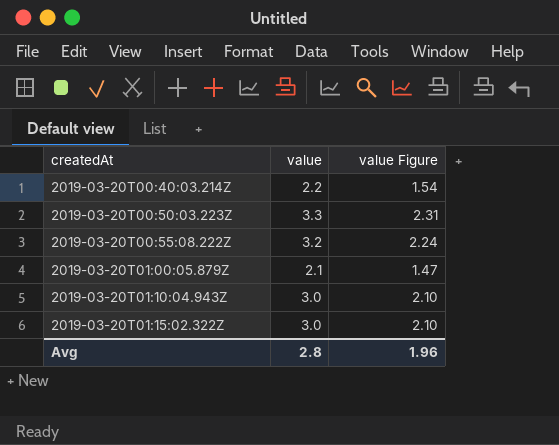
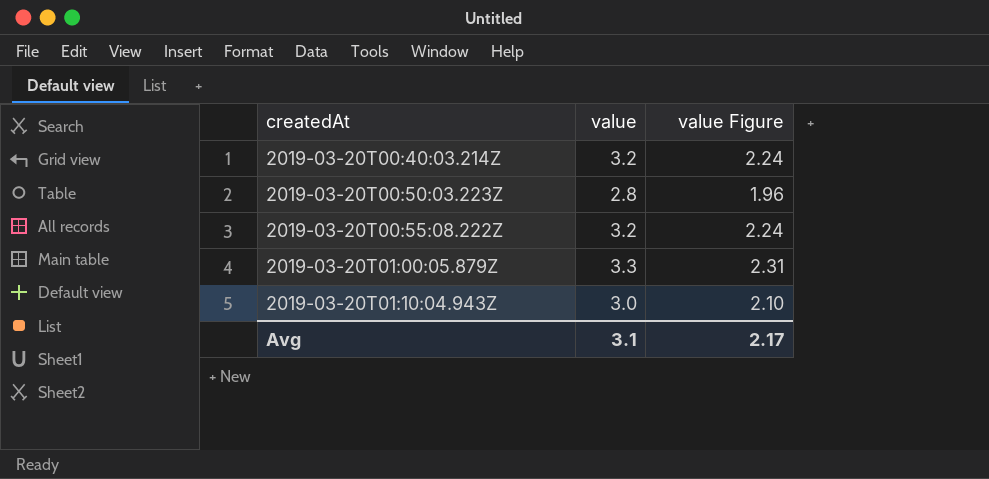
row 2019-03-20T01:15:02.322Z: 3.0 | 2.10 -> none
2019-03-20T00:40:03.214Z | value: 2.2 -> 3.2
2019-03-20T00:40:03.214Z | value Figure: 1.54 -> 2.24
2019-03-20T00:50:03.223Z | value: 3.3 -> 2.8
2019-03-20T00:50:03.223Z | value Figure: 2.31 -> 1.96
2019-03-20T01:00:05.879Z | value: 2.1 -> 3.3
2019-03-20T01:00:05.879Z | value Figure: 1.47 -> 2.31
Avg | value: 2.8 -> 3.1
Avg | value Figure: 1.96 -> 2.17

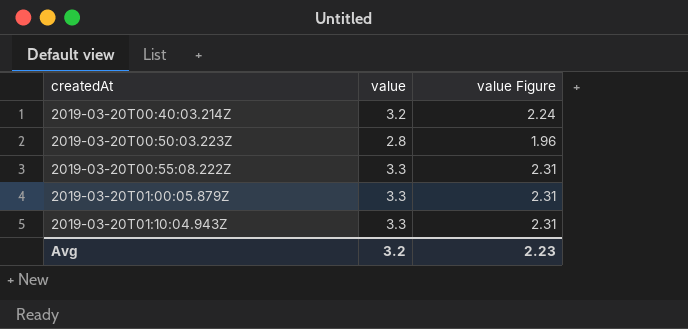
2019-03-20T00:55:08.222Z | value: 3.2 -> 3.3
2019-03-20T00:55:08.222Z | value Figure: 2.24 -> 2.31
2019-03-20T01:10:04.943Z | value: 3.0 -> 3.3
2019-03-20T01:10:04.943Z | value Figure: 2.10 -> 2.31
Avg | value: 3.1 -> 3.2
Avg | value Figure: 2.17 -> 2.23

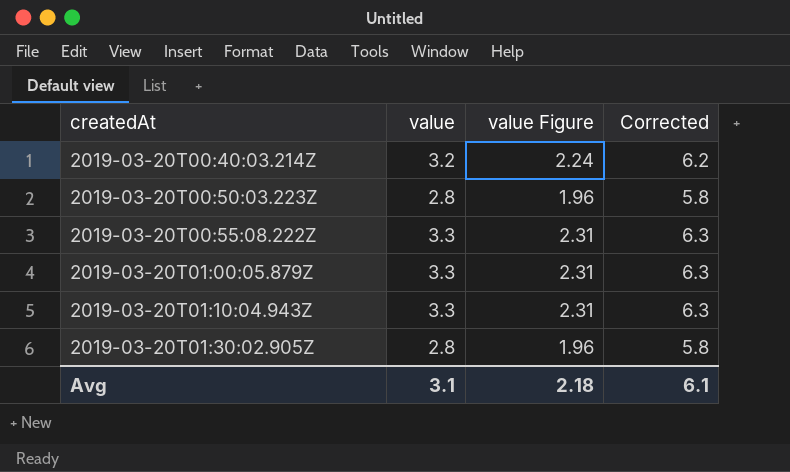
column Corrected | formula: none -> [value] + 3
row 2019-03-20T01:30:02.905Z: none -> 2.8 | 1.96 | 5.8
Avg | value: 3.2 -> 3.1
Avg | value Figure: 2.23 -> 2.18

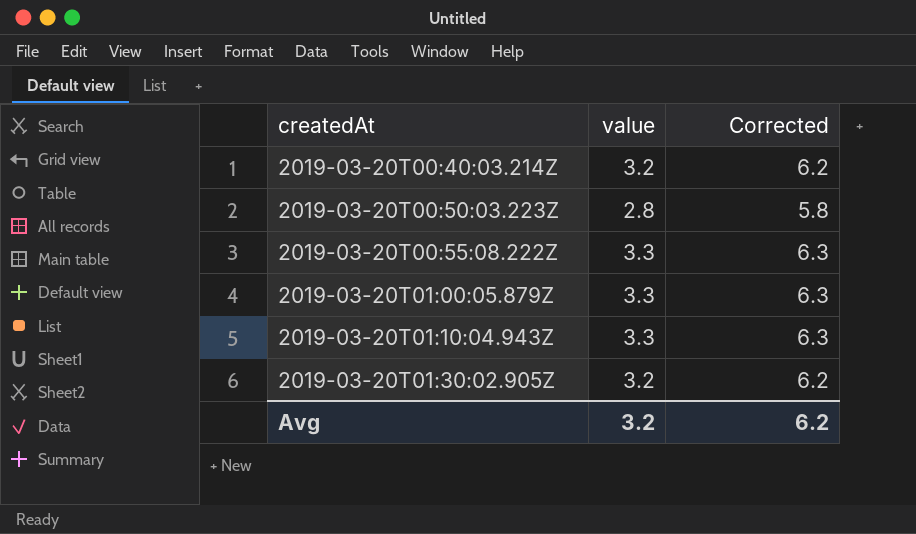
column value Figure | formula: [value] * 0.7 -> none
2019-03-20T01:30:02.905Z | value: 2.8 -> 3.2
2019-03-20T01:30:02.905Z | Corrected: 5.8 -> 6.2
Avg | value: 3.1 -> 3.2
Avg | Corrected: 6.1 -> 6.2

